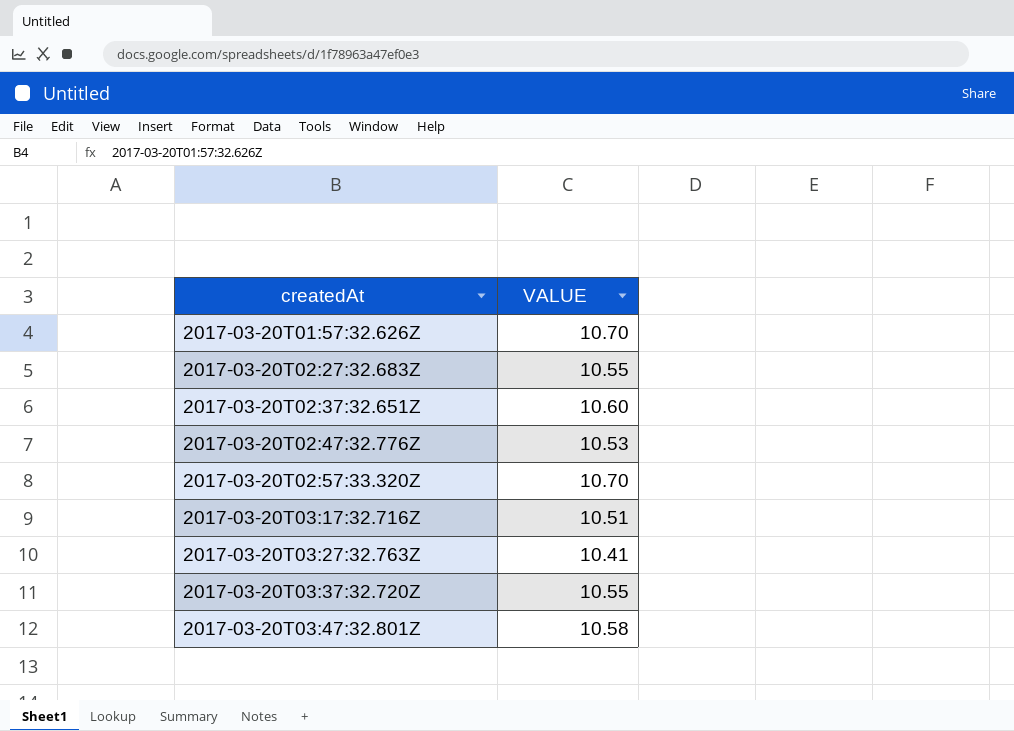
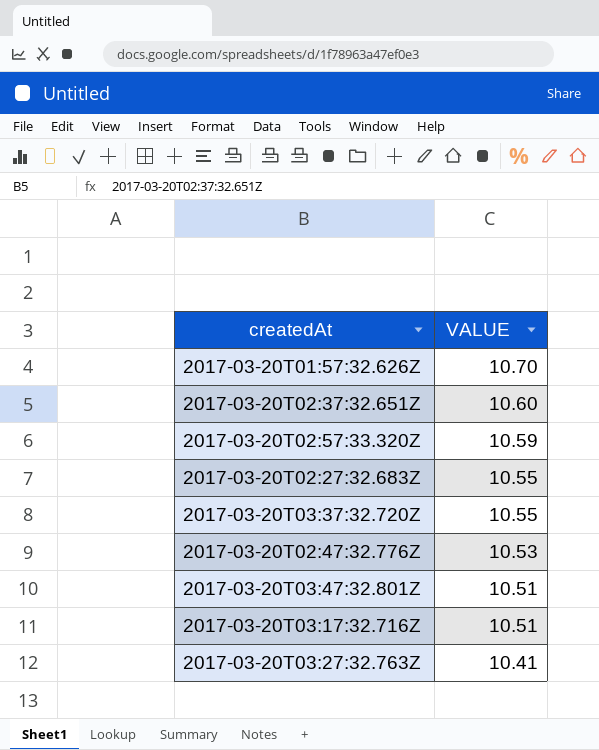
row order: createdAt ascending -> VALUE descending
2017-03-20T02:57:33.320Z | VALUE: 10.70 -> 10.59
2017-03-20T03:47:32.801Z | VALUE: 10.58 -> 10.51

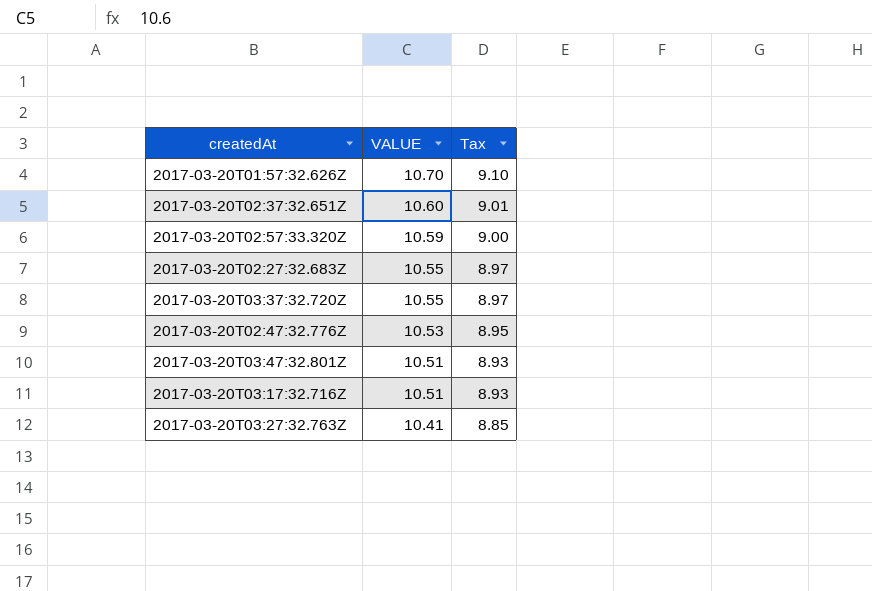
column Tax | formula: none -> [VALUE] * 0.85

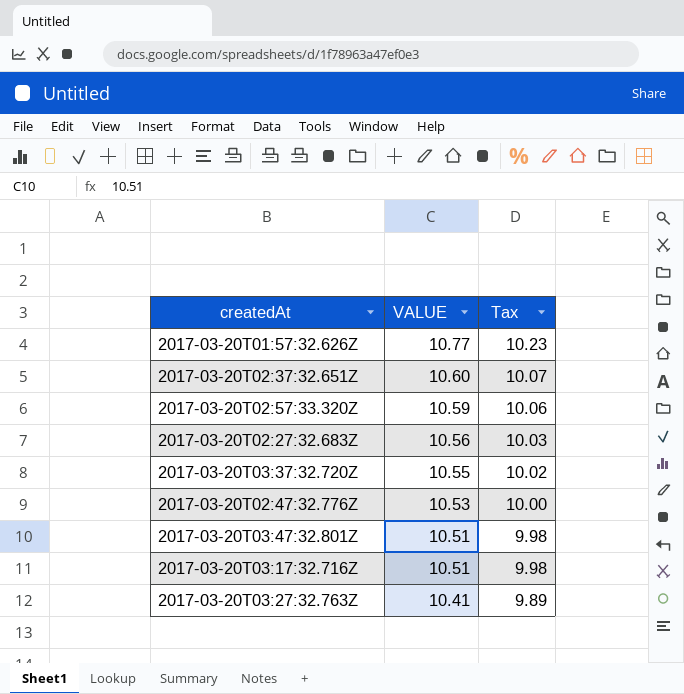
column Tax | formula: [VALUE] * 0.85 -> [VALUE] * 0.95
2017-03-20T01:57:32.626Z | VALUE: 10.70 -> 10.77
2017-03-20T02:27:32.683Z | VALUE: 10.55 -> 10.56

